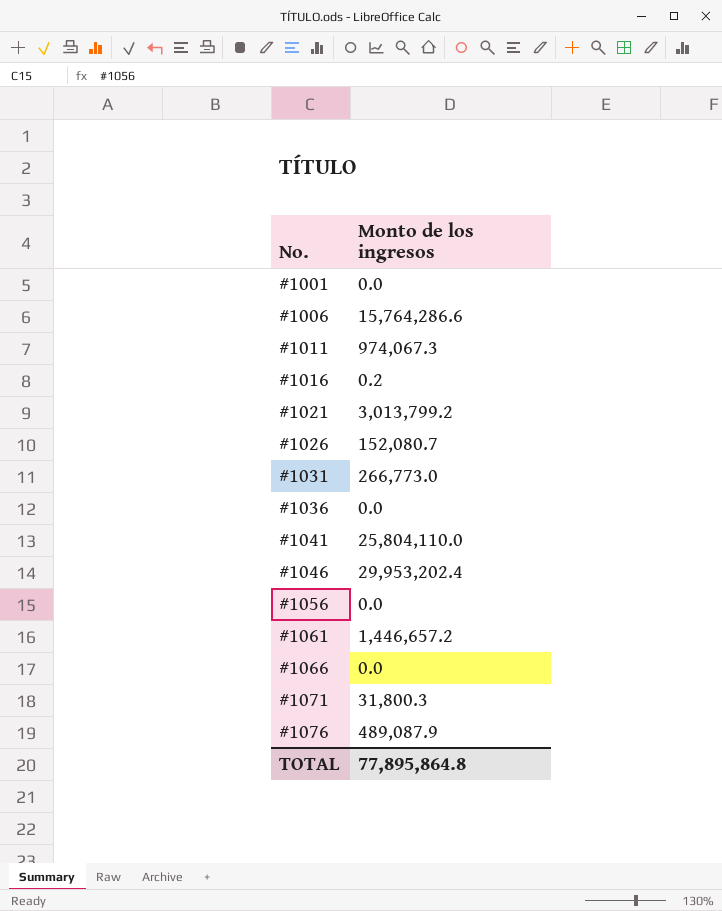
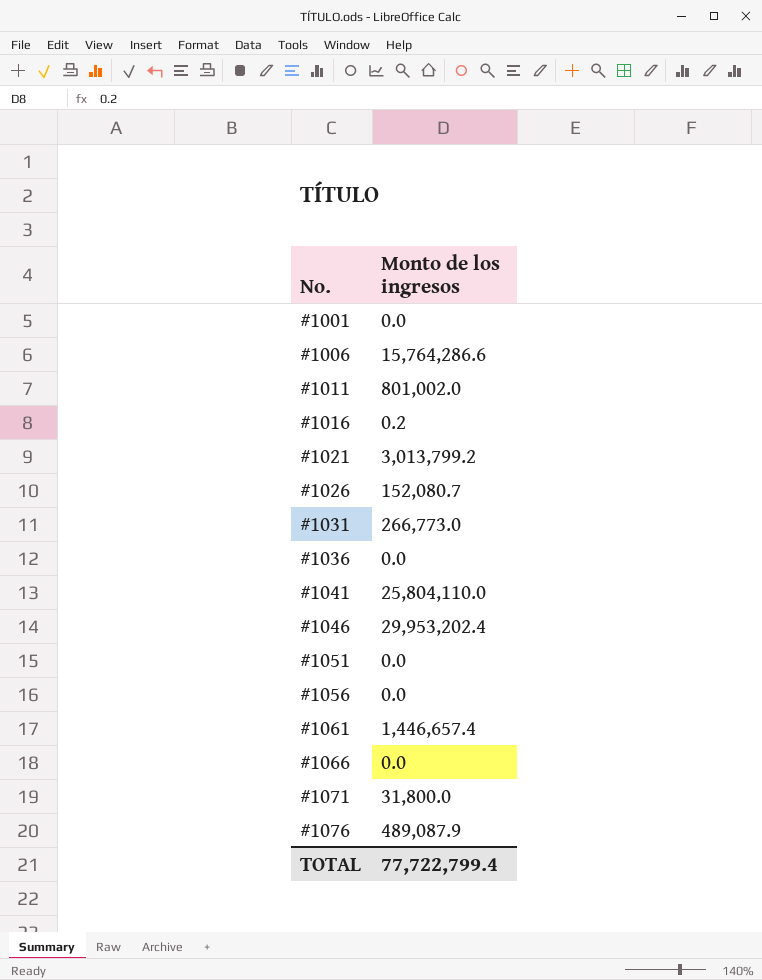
#1011 | Monto de los ingresos: 974,067.3 -> 801,002.0
row #1051: none -> 0.0
#1061 | Monto de los ingresos: 1,446,657.2 -> 1,446,657.4
#1071 | Monto de los ingresos: 31,800.3 -> 31,800.0
TOTAL | Monto de los ingresos: 77,895,864.8 -> 77,722,799.4

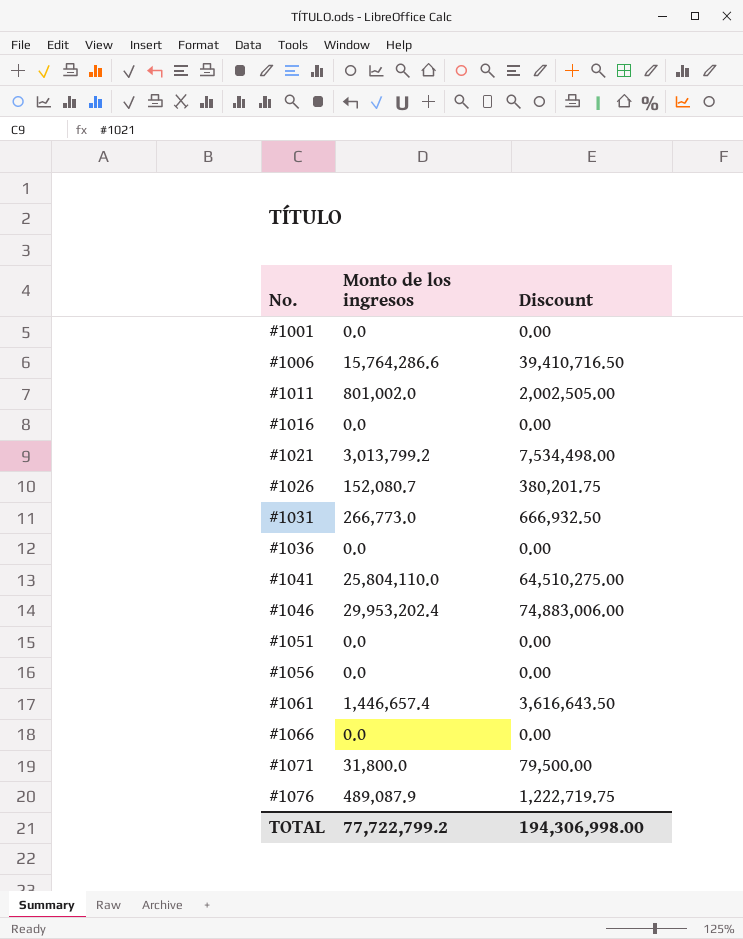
column Discount | formula: none -> [Monto de los ingresos] * 2.5
#1016 | Monto de los ingresos: 0.2 -> 0.0
TOTAL | Monto de los ingresos: 77,722,799.4 -> 77,722,799.2

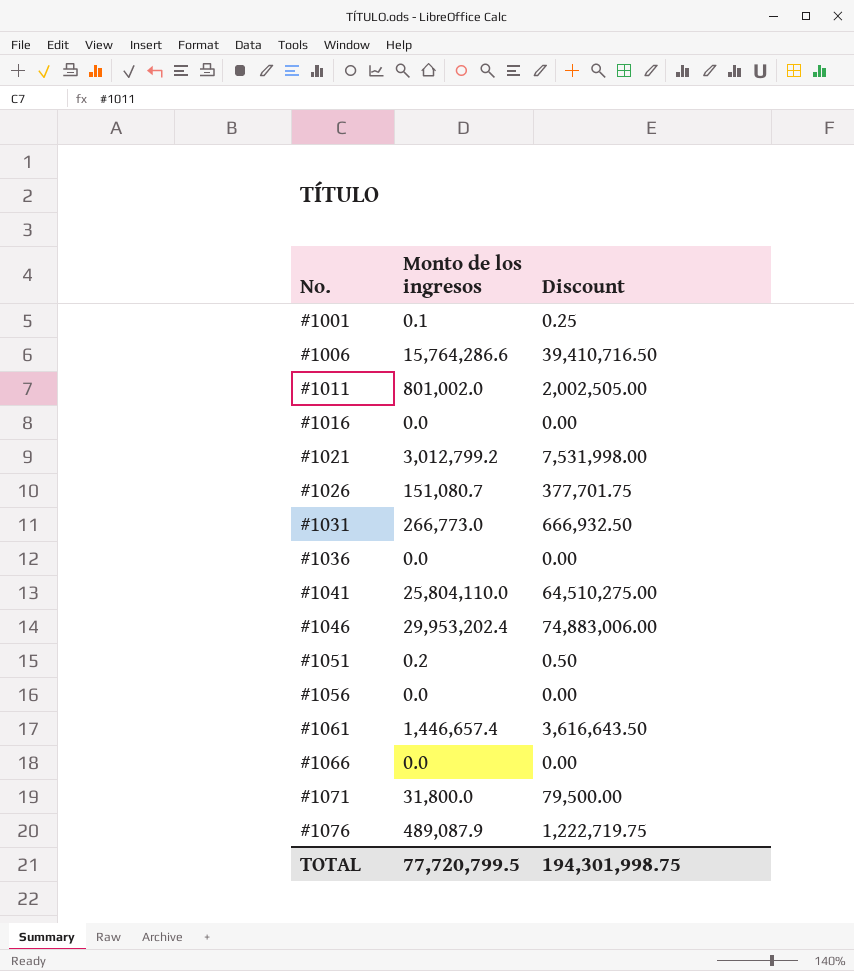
#1001 | Monto de los ingresos: 0.0 -> 0.1
#1001 | Discount: 0.00 -> 0.25
#1021 | Monto de los ingresos: 3,013,799.2 -> 3,012,799.2
#1021 | Discount: 7,534,498.00 -> 7,531,998.00
#1026 | Monto de los ingresos: 152,080.7 -> 151,080.7
#1026 | Discount: 380,201.75 -> 377,701.75
#1051 | Monto de los ingresos: 0.0 -> 0.2
#1051 | Discount: 0.00 -> 0.50
TOTAL | Monto de los ingresos: 77,722,799.2 -> 77,720,799.5
TOTAL | Discount: 194,306,998.00 -> 194,301,998.75

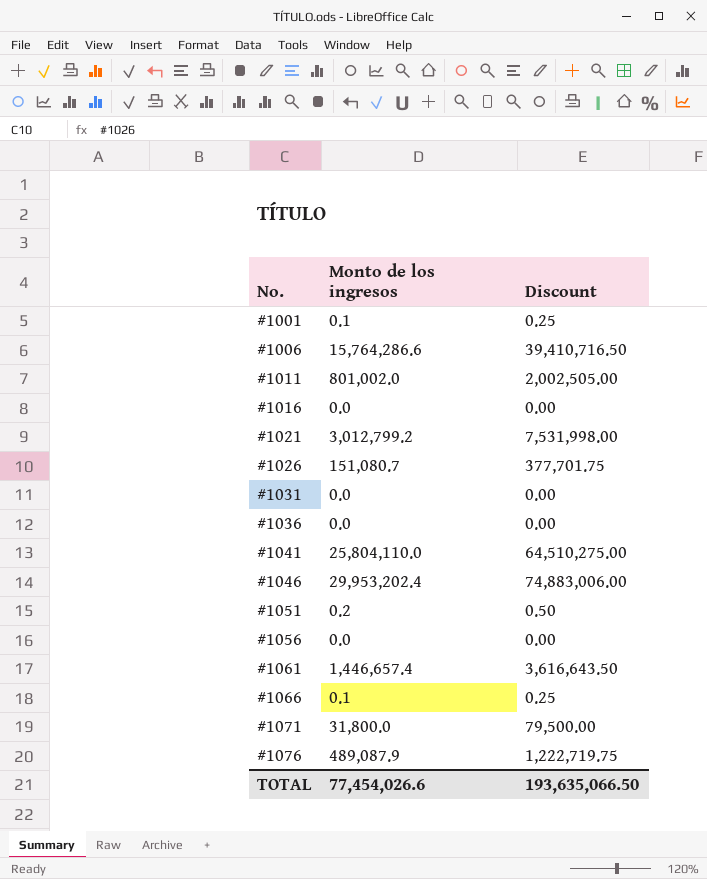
#1031 | Monto de los ingresos: 266,773.0 -> 0.0
#1031 | Discount: 666,932.50 -> 0.00
#1066 | Monto de los ingresos: 0.0 -> 0.1
#1066 | Discount: 0.00 -> 0.25
TOTAL | Monto de los ingresos: 77,720,799.5 -> 77,454,026.6
TOTAL | Discount: 194,301,998.75 -> 193,635,066.50

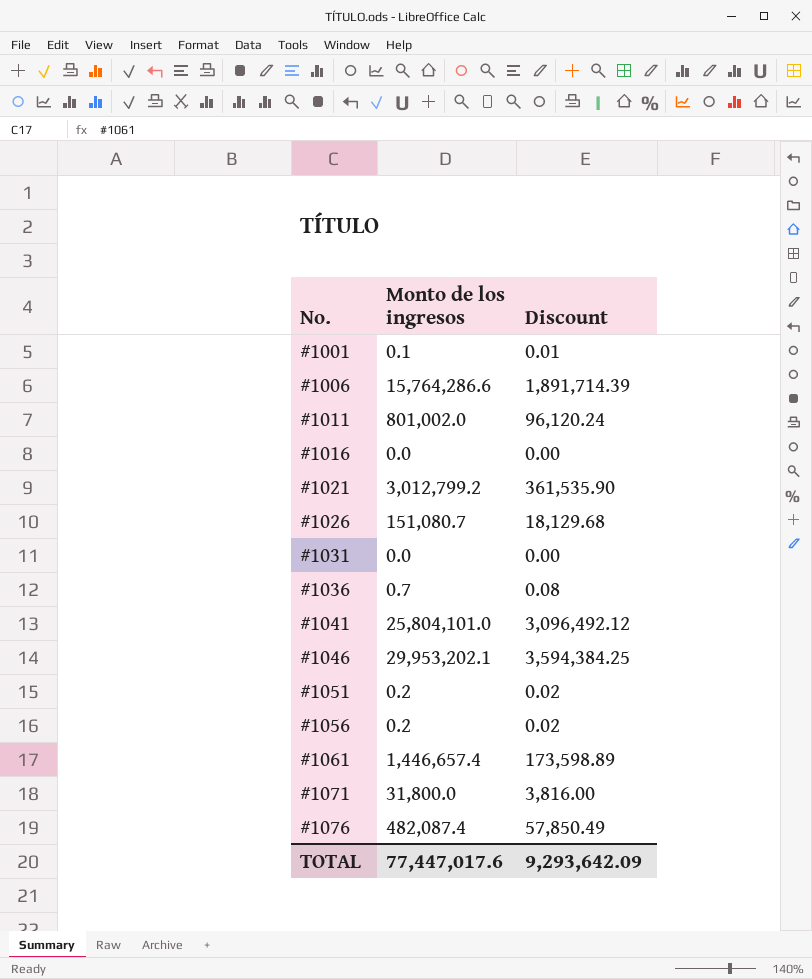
column Discount | formula: [Monto de los ingresos] * 2.5 -> [Monto de los ingresos] * 0.12
row #1066: 0.1 | 0.25 -> none
#1036 | Monto de los ingresos: 0.0 -> 0.7
#1041 | Monto de los ingresos: 25,804,110.0 -> 25,804,101.0
#1046 | Monto de los ingresos: 29,953,202.4 -> 29,953,202.1
#1056 | Monto de los ingresos: 0.0 -> 0.2
#1076 | Monto de los ingresos: 489,087.9 -> 482,087.4
TOTAL | Monto de los ingresos: 77,454,026.6 -> 77,447,017.6
TOTAL | Discount: 193,635,066.50 -> 9,293,642.09

